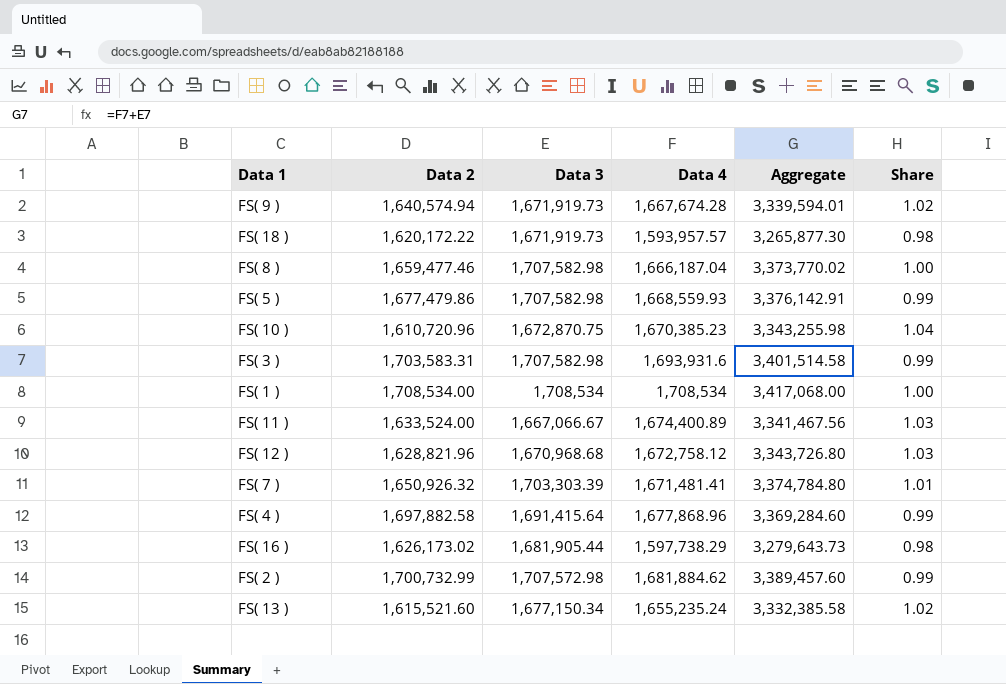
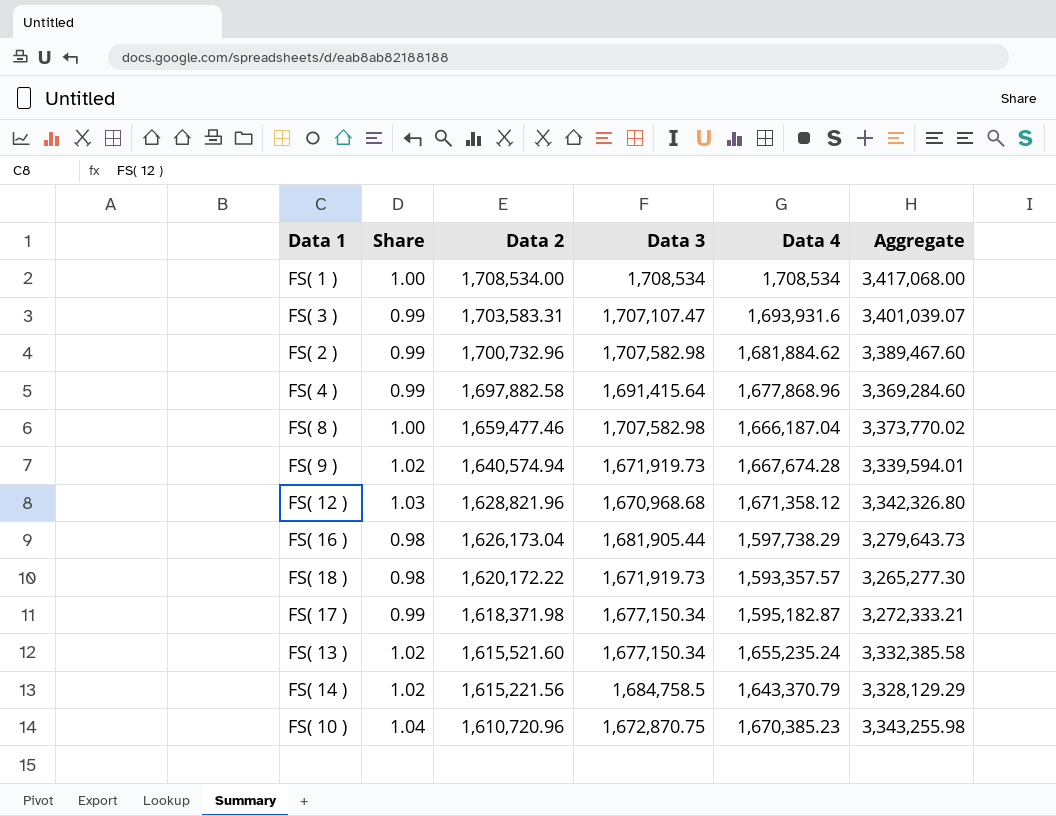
row order: none -> Data 2 descending
column Share | position: 6 -> 2
row FS( 5 ): 1,677,479.86 | 1,707,582.98 | 1,668,559.93 | 3,376,142.91 | 0.99 -> none
row FS( 11 ): 1,633,524.00 | 1,667,066.67 | 1,674,400.89 | 3,341,467.56 | 1.03 -> none
row FS( 7 ): 1,650,926.32 | 1,703,303.39 | 1,671,481.41 | 3,374,784.80 | 1.01 -> none
FS( 3 ) | Data 3: 1,707,582.98 -> 1,707,107.47
FS( 3 ) | Aggregate: 3,401,514.58 -> 3,401,039.07
FS( 2 ) | Data 2: 1,700,732.99 -> 1,700,732.96
FS( 2 ) | Data 3: 1,707,572.98 -> 1,707,582.98
FS( 2 ) | Aggregate: 3,389,457.60 -> 3,389,467.60
FS( 12 ) | Data 4: 1,672,758.12 -> 1,671,358.12
FS( 12 ) | Aggregate: 3,343,726.80 -> 3,342,326.80
FS( 16 ) | Data 2: 1,626,173.02 -> 1,626,173.04
FS( 18 ) | Data 4: 1,593,957.57 -> 1,593,357.57
FS( 18 ) | Aggregate: 3,265,877.30 -> 3,265,277.30
row FS( 17 ): none -> 0.99 | 1,618,371.98 | 1,677,150.34 | 1,595,182.87 | 3,272,333.21
row FS( 14 ): none -> 1.02 | 1,615,221.56 | 1,684,758.5 | 1,643,370.79 | 3,328,129.29

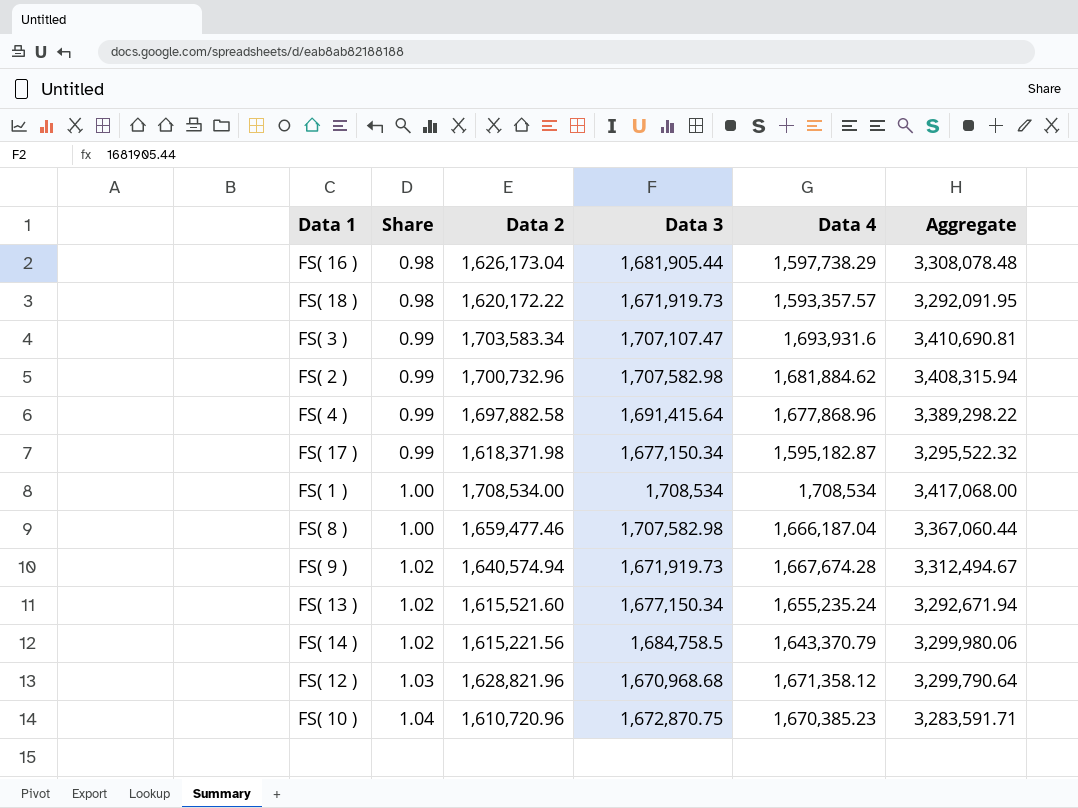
row order: Data 2 descending -> Share ascending
column Aggregate | formula: [Data 3] + [Data 4] -> [Data 2] + [Data 3]
FS( 3 ) | Data 2: 1,703,583.31 -> 1,703,583.34

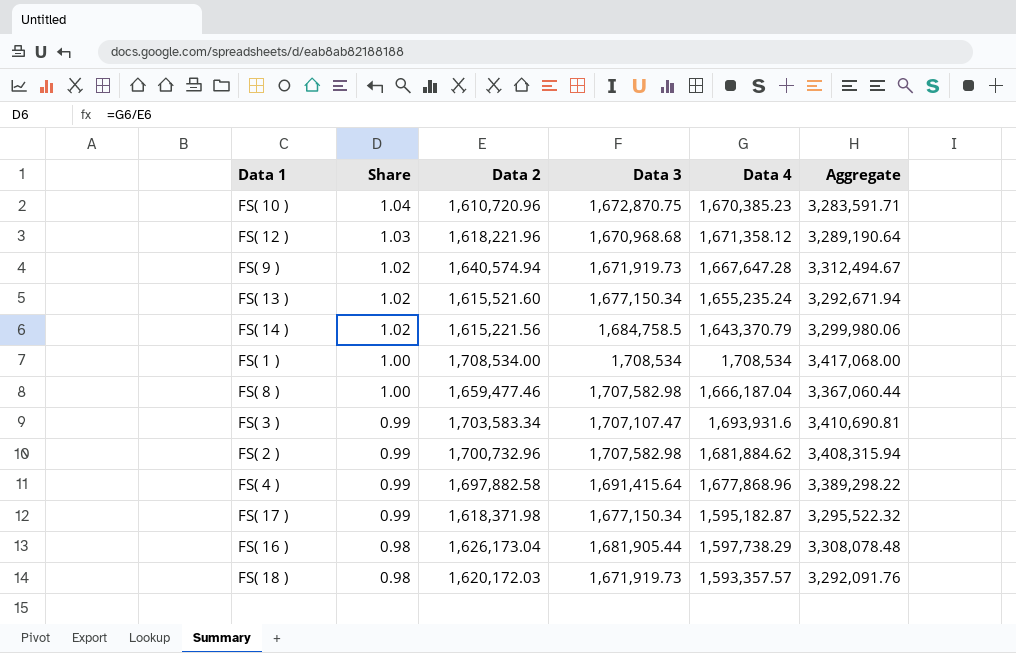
row order: Share ascending -> Share descending
FS( 12 ) | Data 2: 1,628,821.96 -> 1,618,221.96
FS( 12 ) | Aggregate: 3,299,790.64 -> 3,289,190.64
FS( 9 ) | Data 4: 1,667,674.28 -> 1,667,647.28
FS( 18 ) | Data 2: 1,620,172.22 -> 1,620,172.03
FS( 18 ) | Aggregate: 3,292,091.95 -> 3,292,091.76

